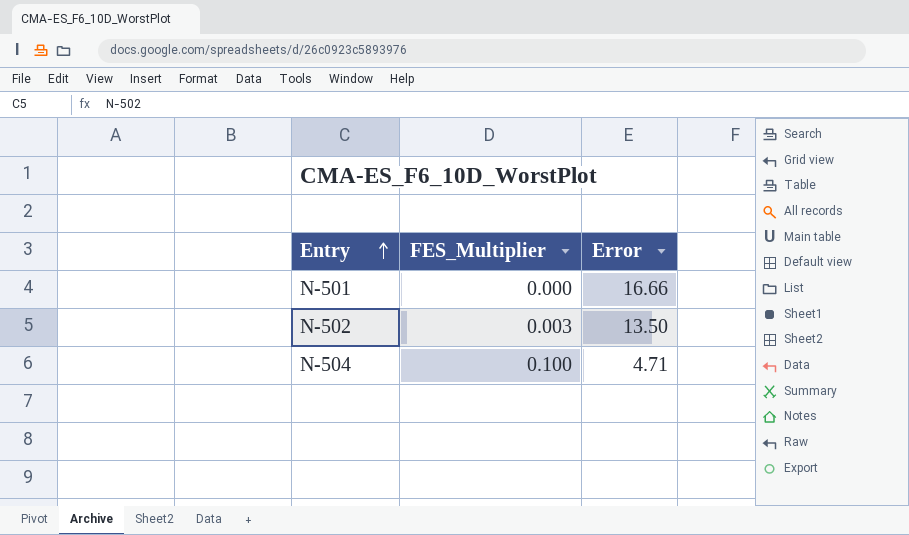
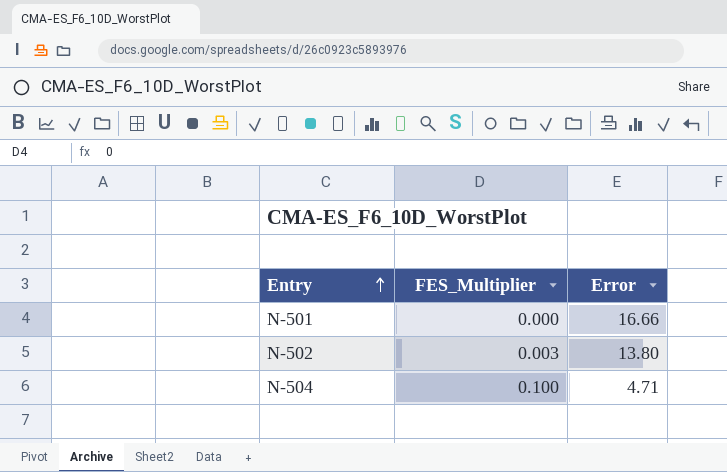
N-502 | Error: 13.50 -> 13.80

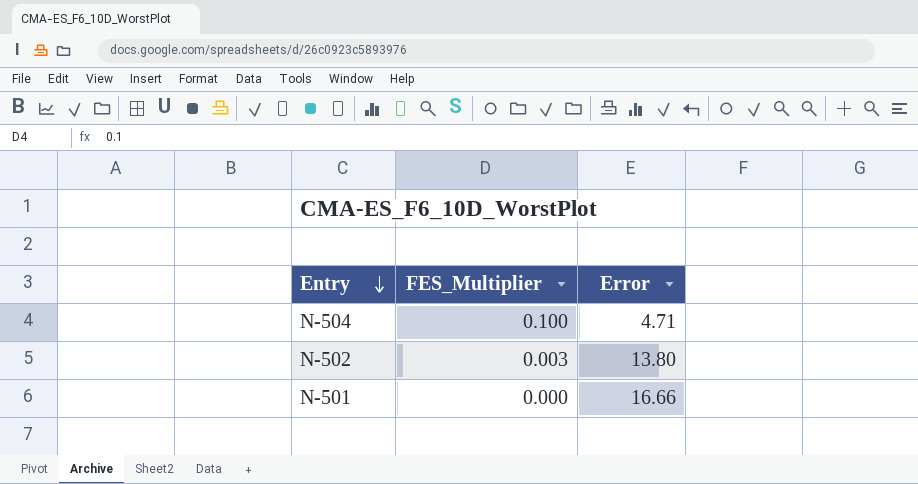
row order: Entry ascending -> Entry descending

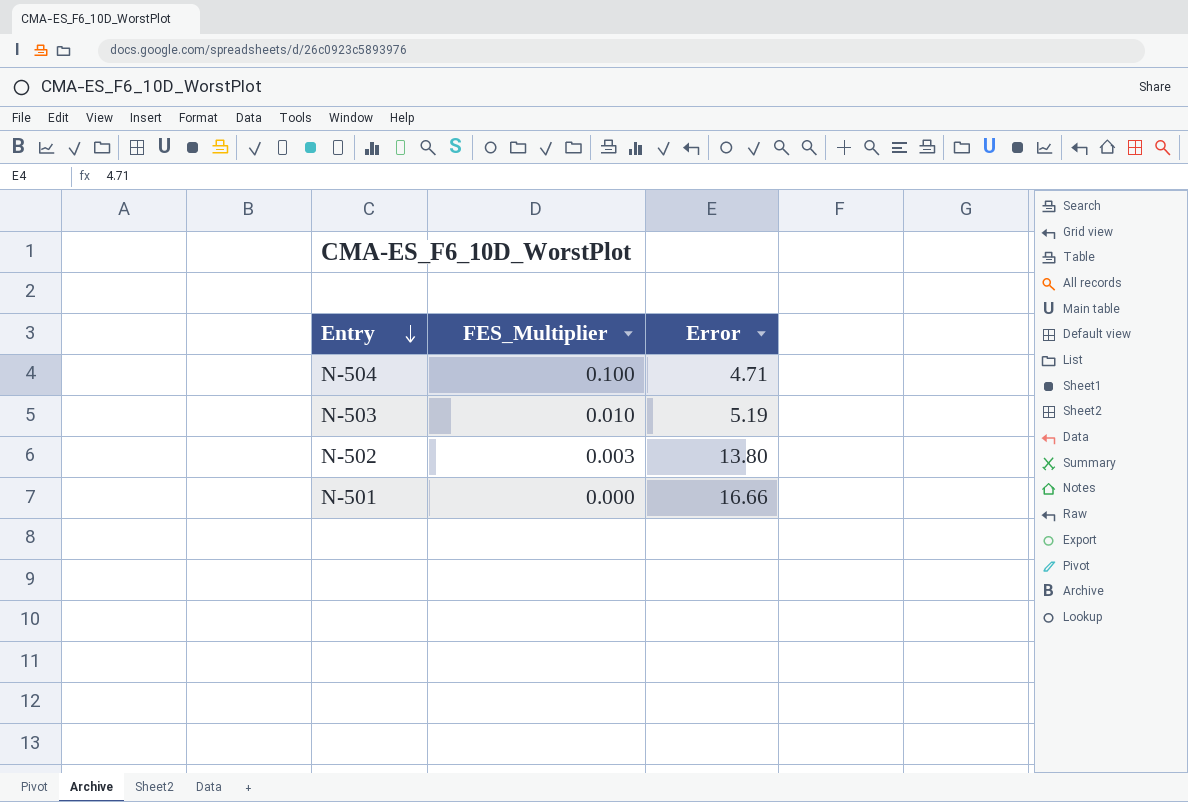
row N-503: none -> 0.010 | 5.19

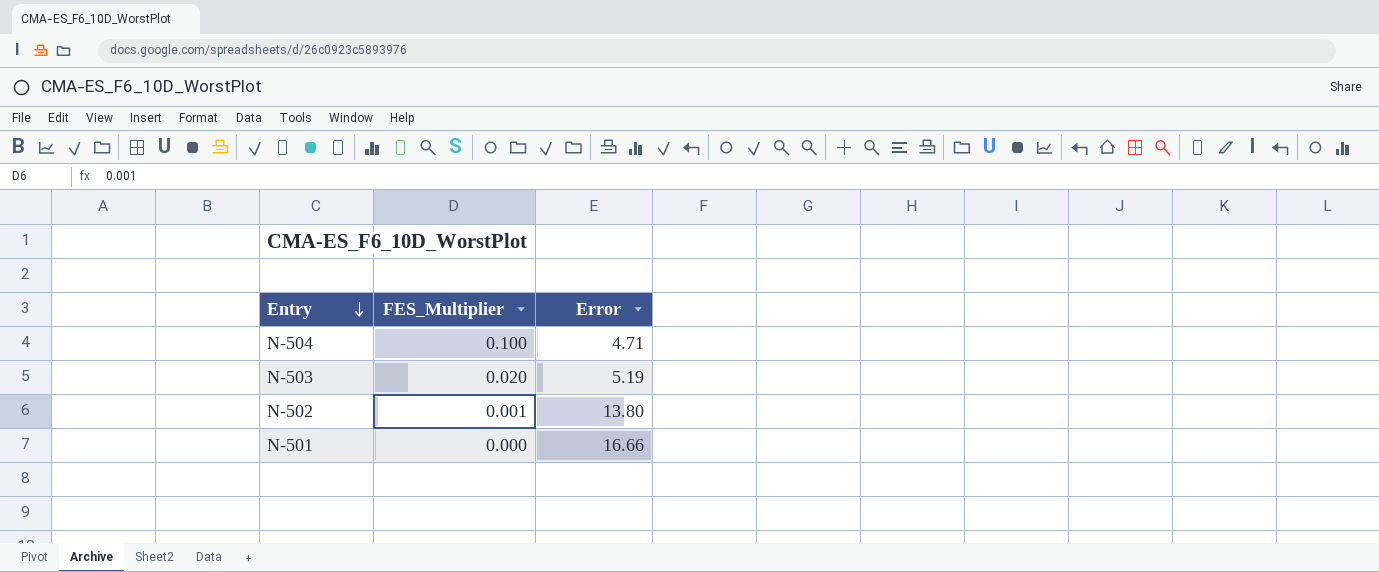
N-503 | FES_Multiplier: 0.010 -> 0.020
N-502 | FES_Multiplier: 0.003 -> 0.001

